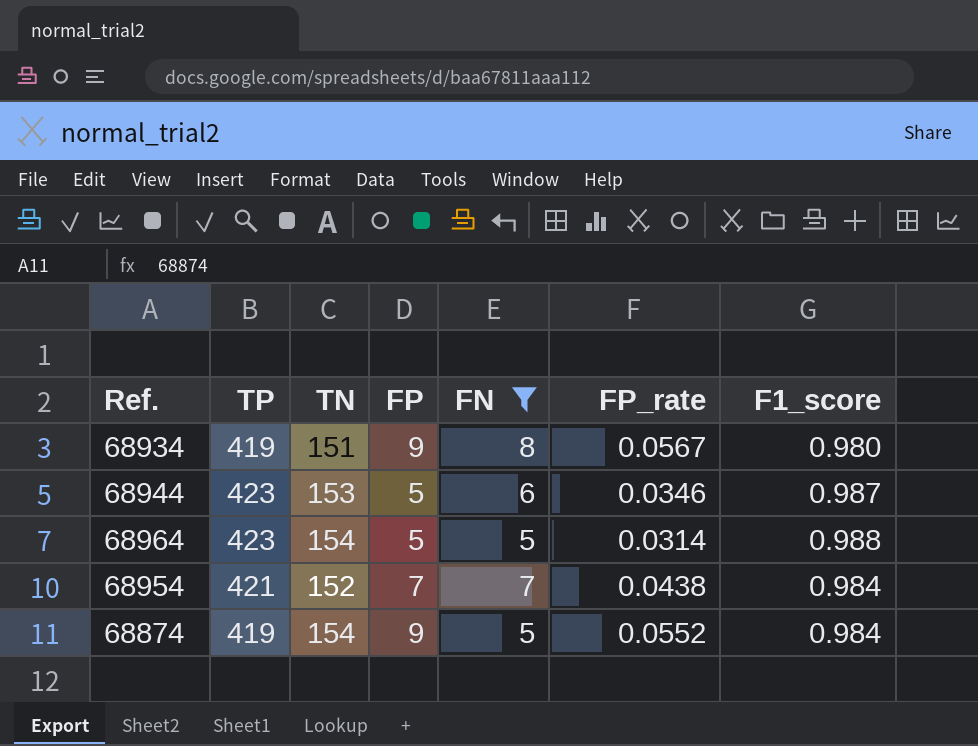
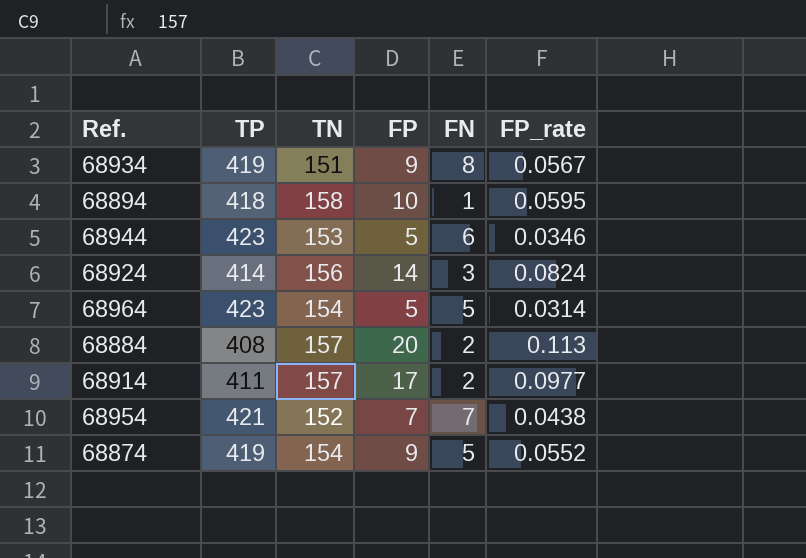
filter: FN >= 5 -> none
column F1_score | position: 7 -> none

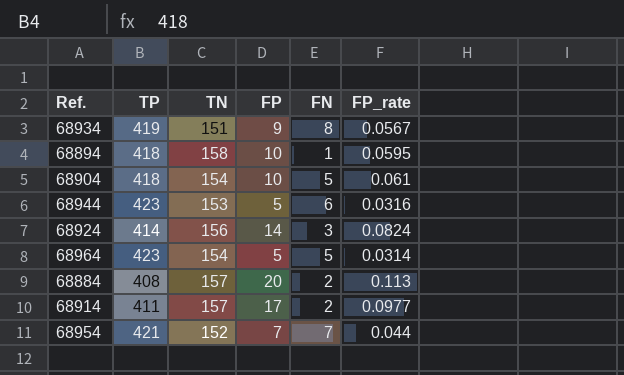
row 68874: 419 | 154 | 9 | 5 | 0.0552 -> none
row 68904: none -> 418 | 154 | 10 | 5 | 0.061
68944 | FP_rate: 0.0346 -> 0.0316
68954 | FP_rate: 0.0438 -> 0.044

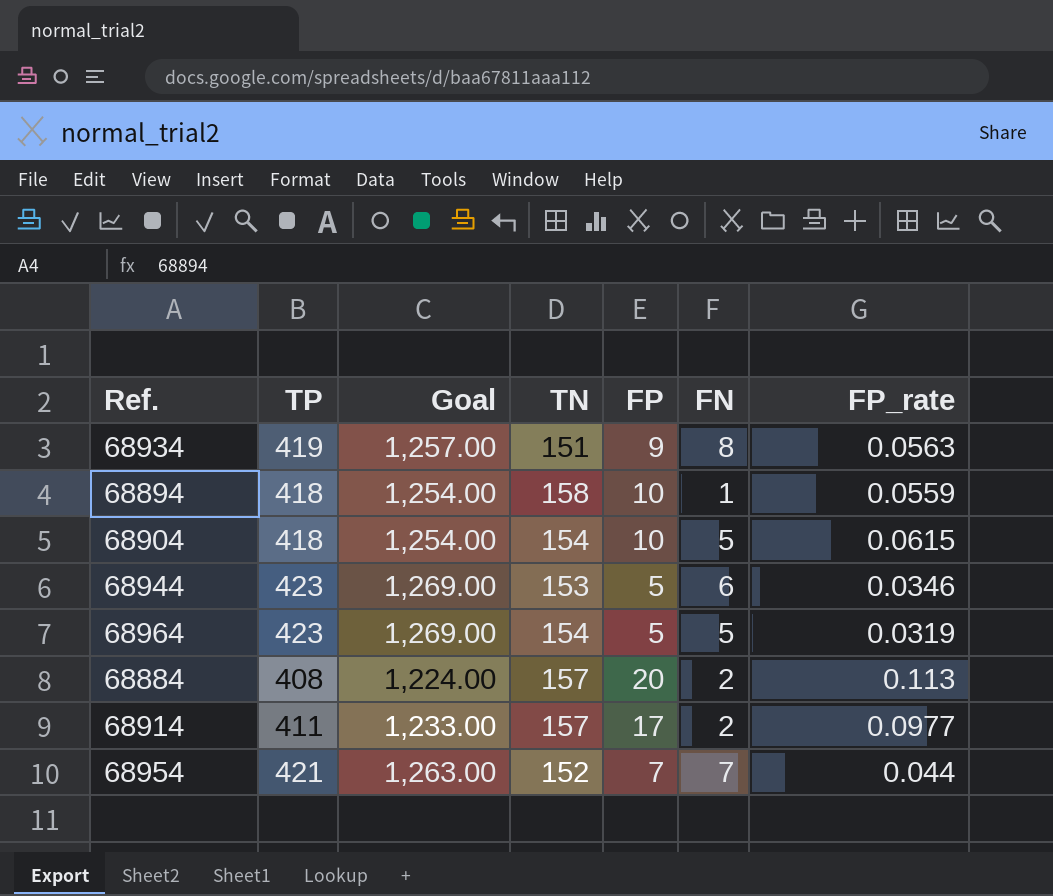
column Goal | formula: none -> [TP] * 3
row 68924: 414 | 156 | 14 | 3 | 0.0824 -> none
68934 | FP_rate: 0.0567 -> 0.0563
68894 | FP_rate: 0.0595 -> 0.0559
68904 | FP_rate: 0.061 -> 0.0615
68944 | FP_rate: 0.0316 -> 0.0346
68964 | FP_rate: 0.0314 -> 0.0319

